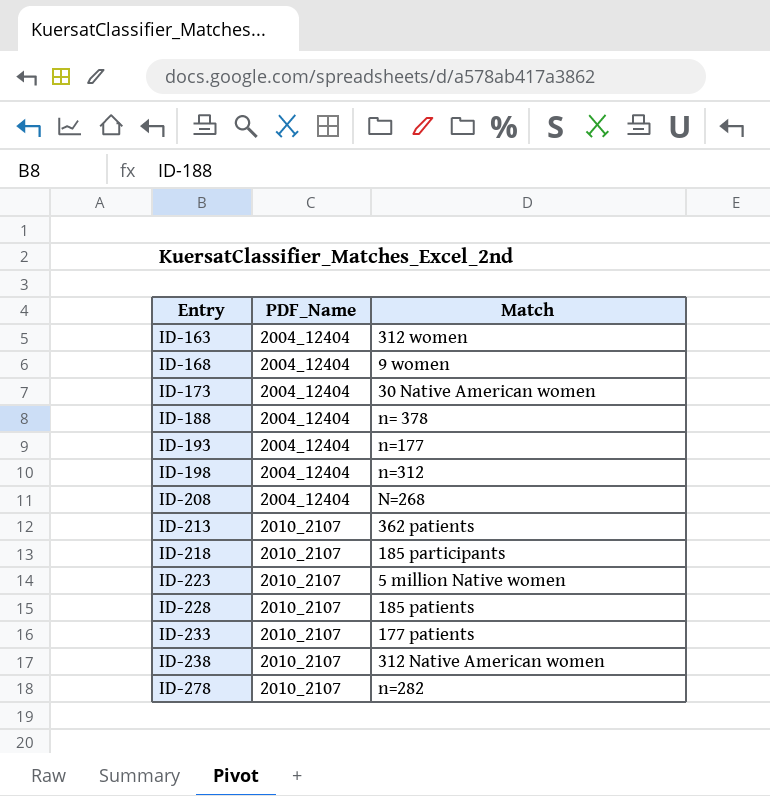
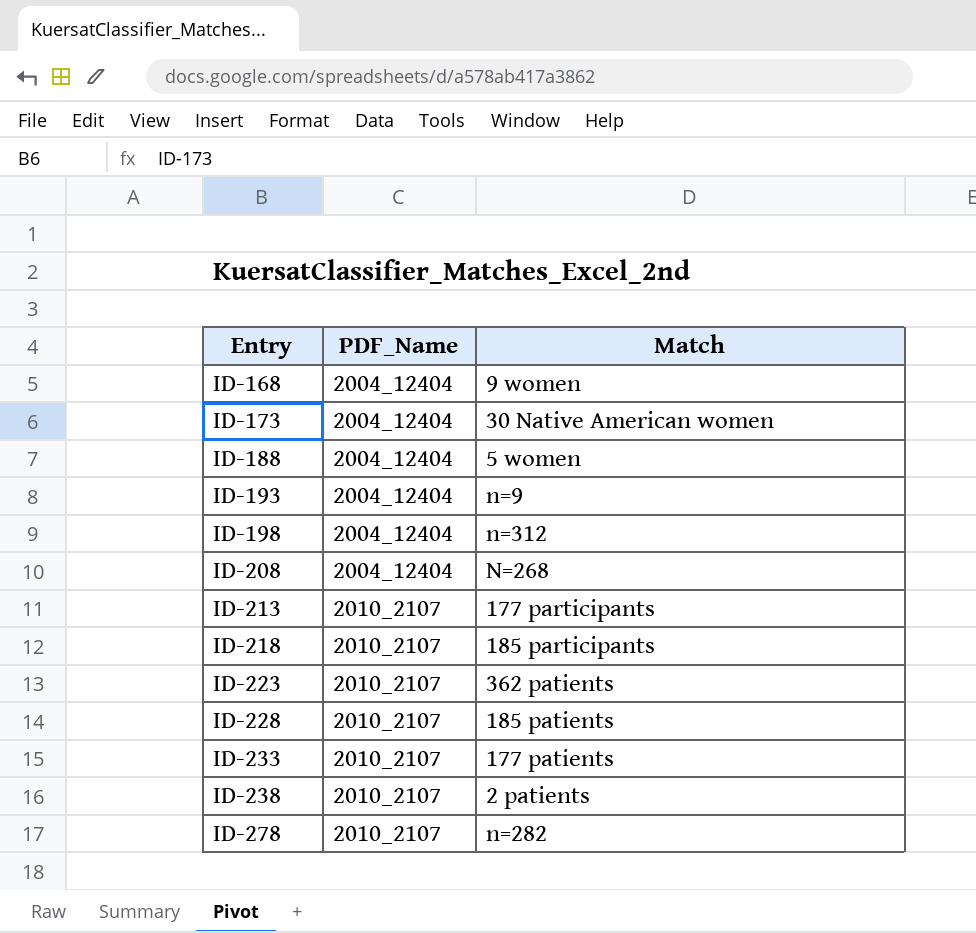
row ID-163: 2004_12404 | 312 women -> none
ID-188 | Match: n= 378 -> 5 women
ID-193 | Match: n=177 -> n=9
ID-213 | Match: 362 patients -> 177 participants
ID-223 | Match: 5 million Native women -> 362 patients
ID-238 | Match: 312 Native American women -> 2 patients

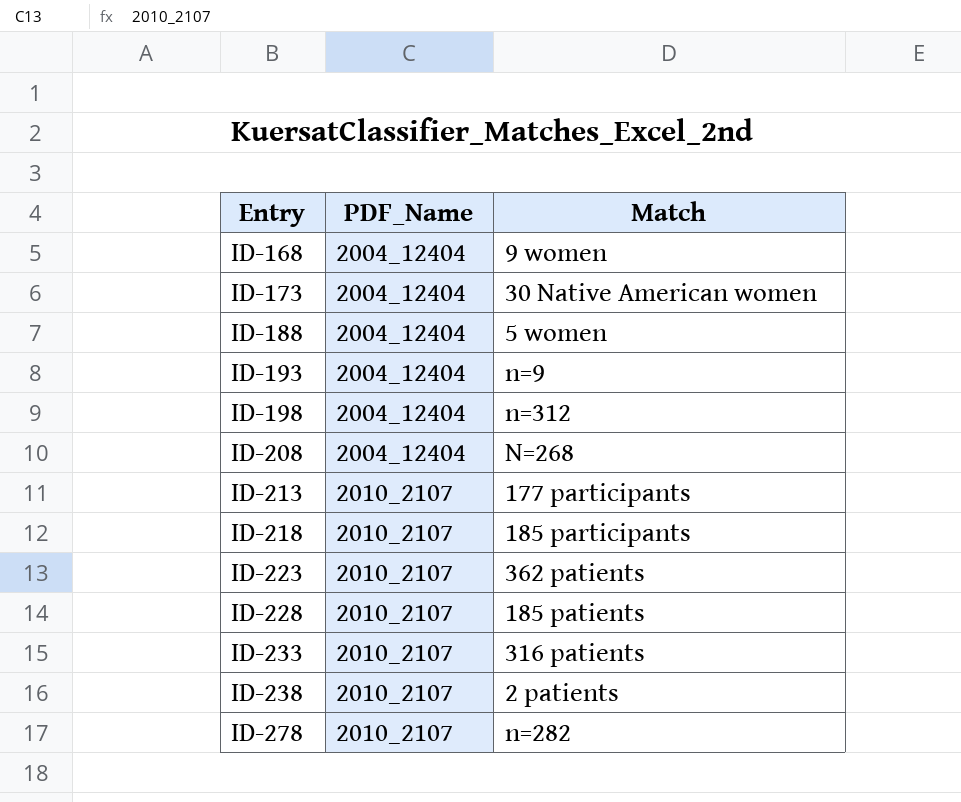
ID-233 | Match: 177 patients -> 316 patients

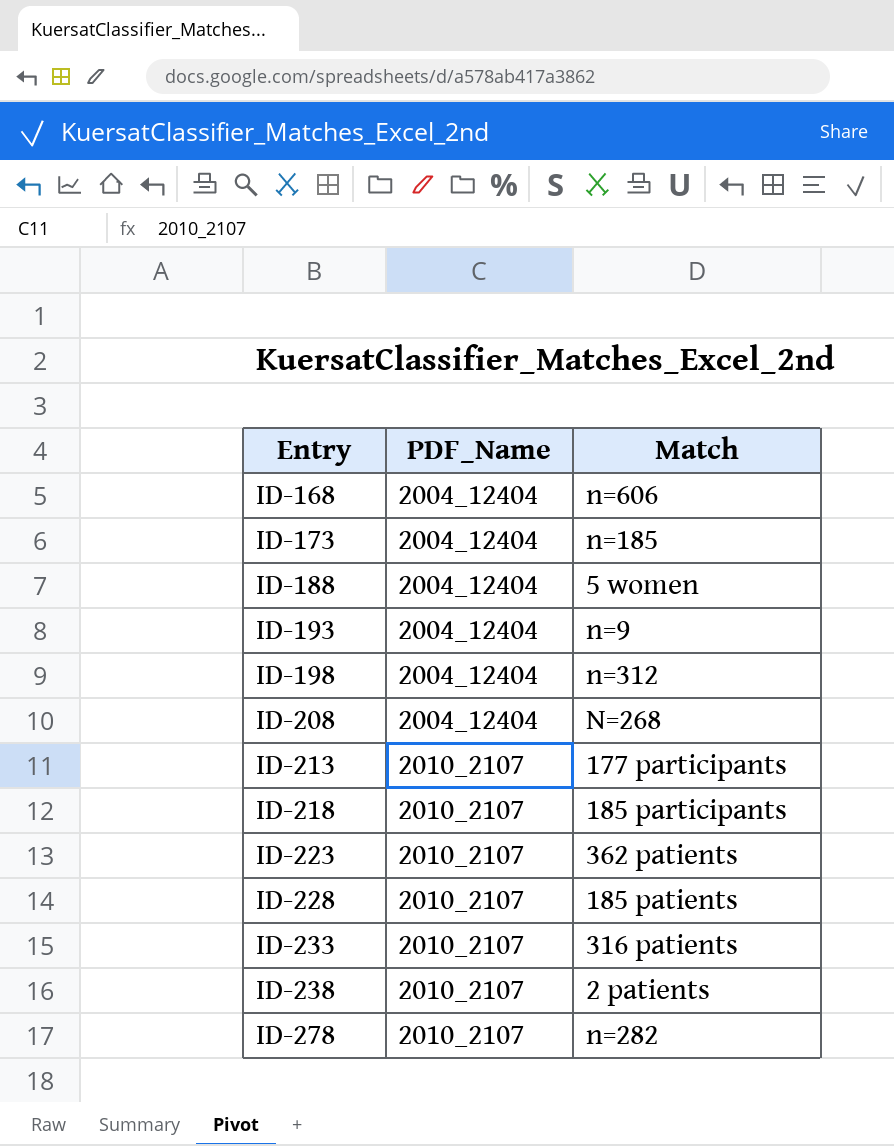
ID-168 | Match: 9 women -> n=606
ID-173 | Match: 30 Native American women -> n=185

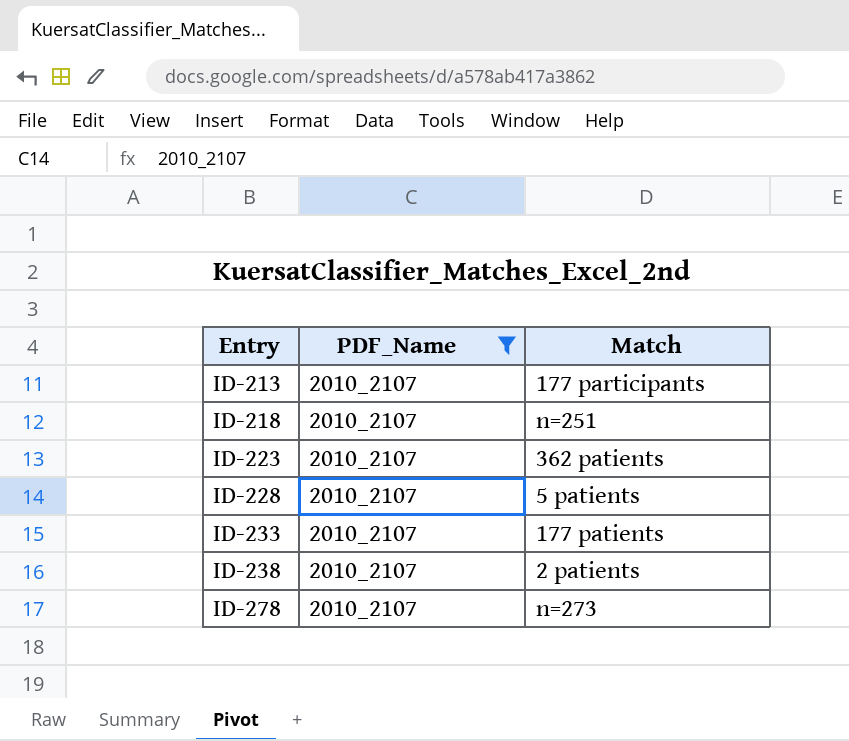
filter: none -> PDF_Name = 2010_2107
ID-218 | Match: 185 participants -> n=251
ID-228 | Match: 185 patients -> 5 patients
ID-233 | Match: 316 patients -> 177 patients
ID-278 | Match: n=282 -> n=273

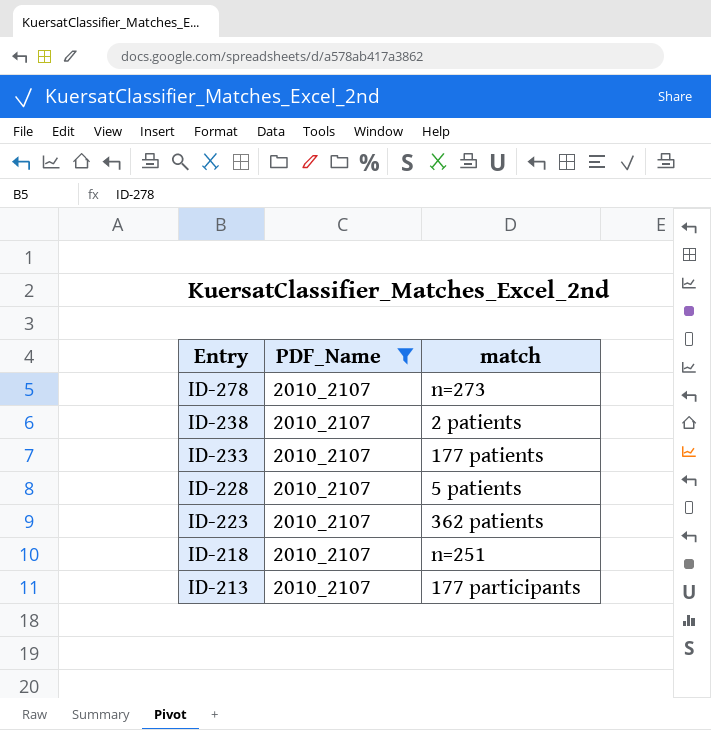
row order: Entry ascending -> Entry descending
column name: Match -> match

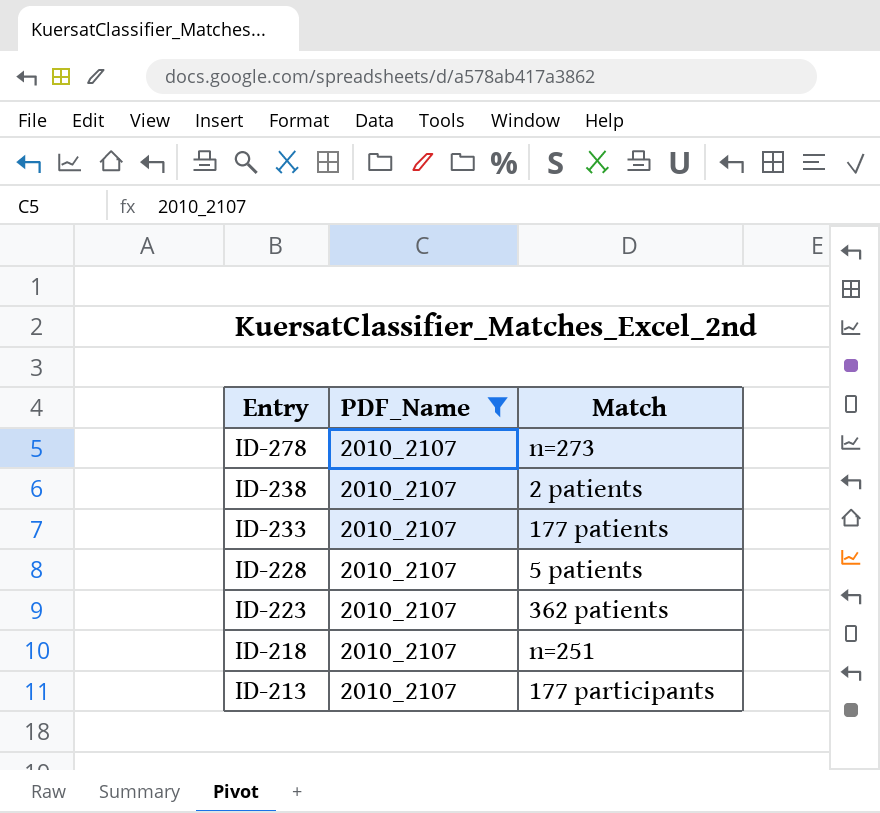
column name: match -> Match

